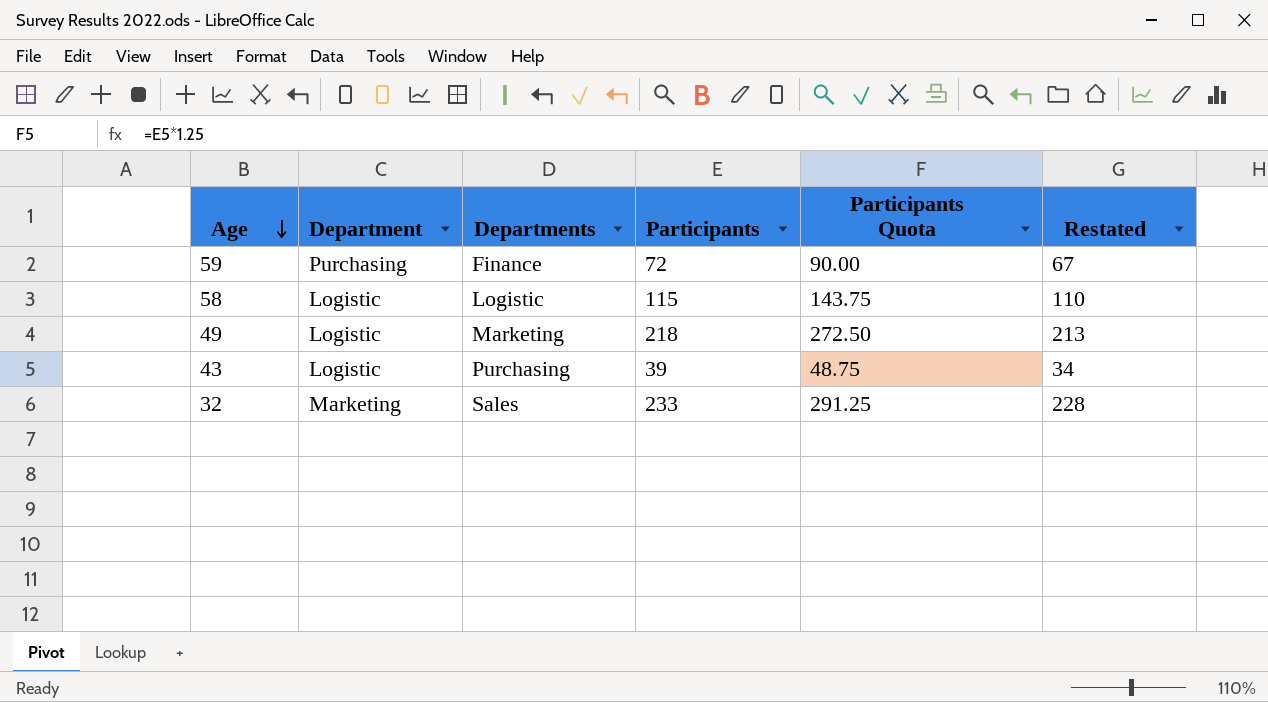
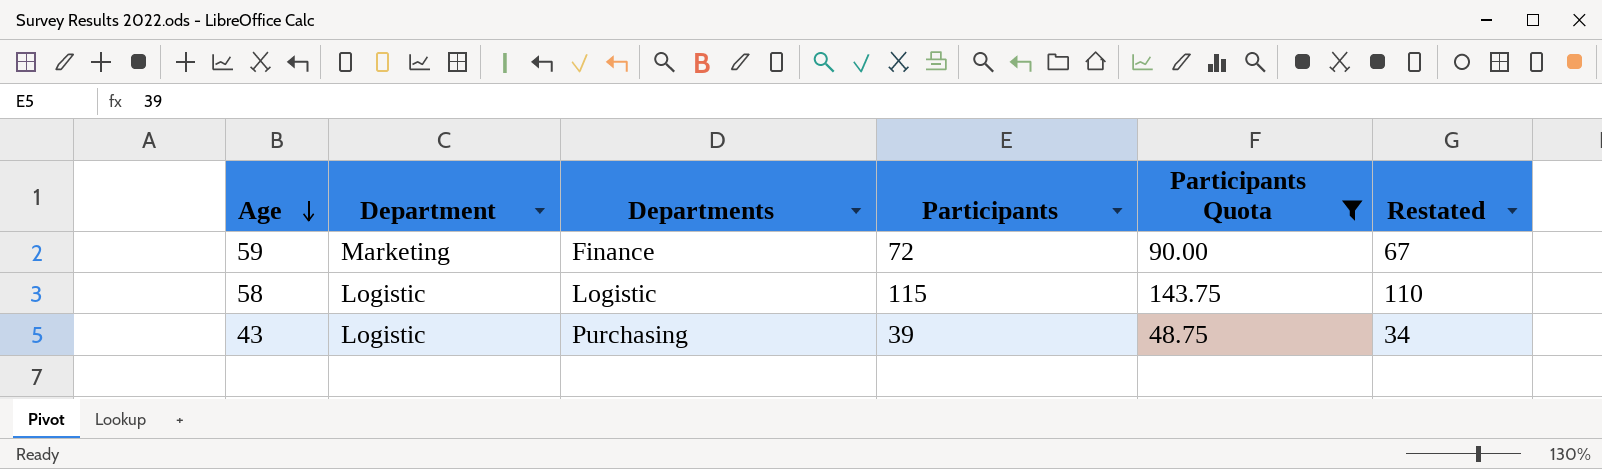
filter: none -> Participants Quota <= 143.75
59 | Department: Purchasing -> Marketing

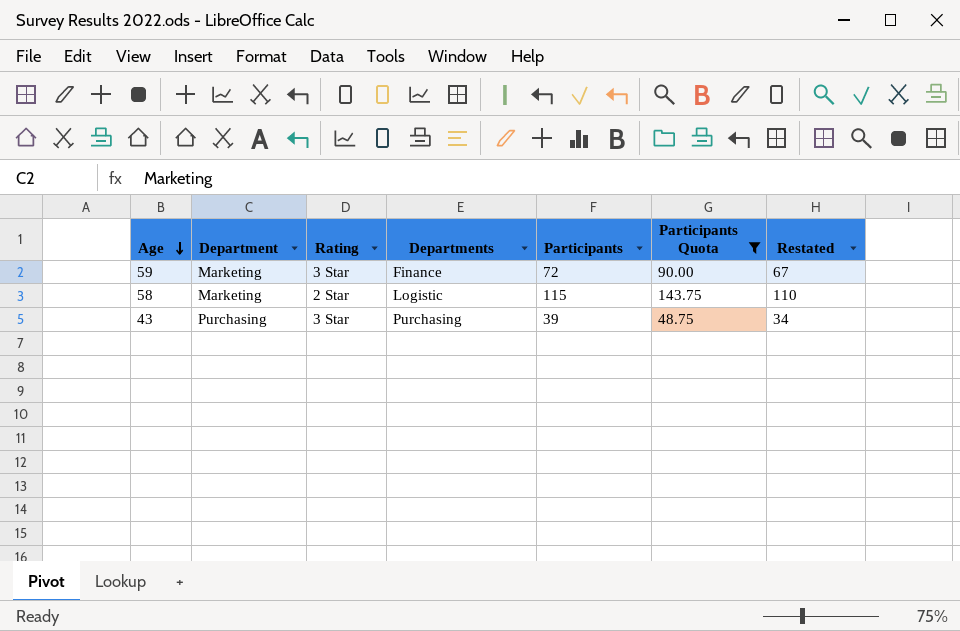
column Rating | position: none -> 3
58 | Department: Logistic -> Marketing
43 | Department: Logistic -> Purchasing

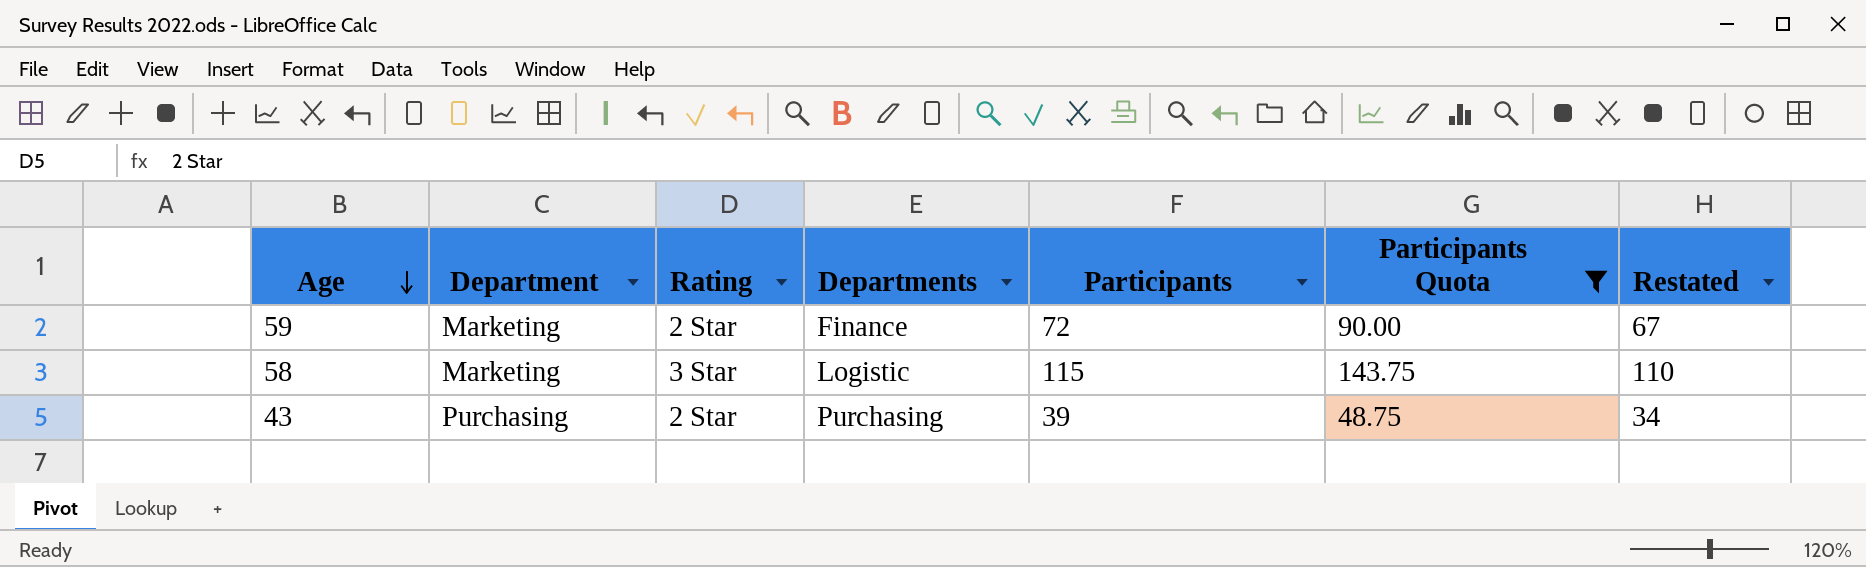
59 | Rating: 3 Star -> 2 Star
58 | Rating: 2 Star -> 3 Star
43 | Rating: 3 Star -> 2 Star

